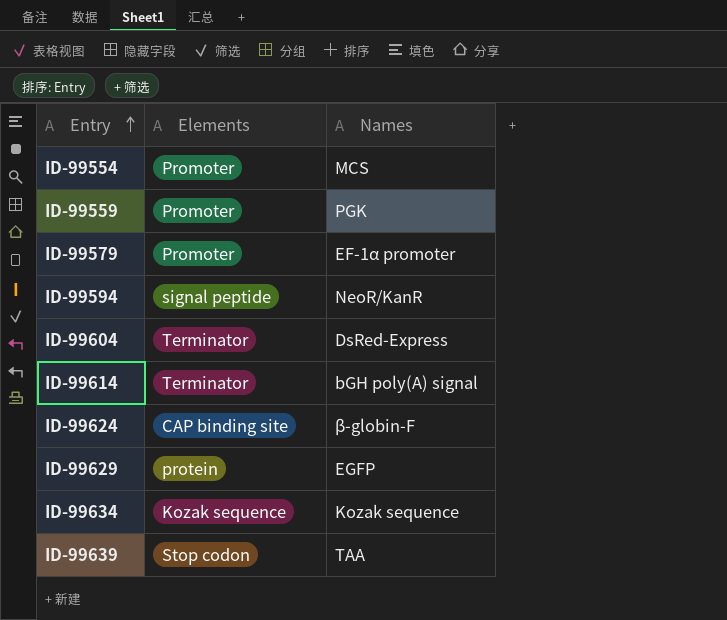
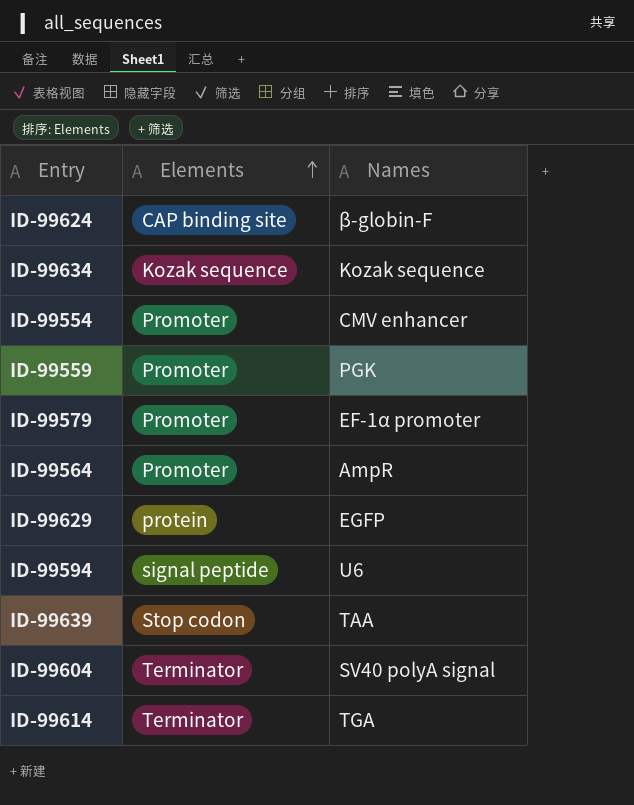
row order: Entry ascending -> Elements ascending
ID-99554 | Names: MCS -> CMV enhancer
row ID-99564: none -> Promoter | AmpR
ID-99594 | Names: NeoR/KanR -> U6
ID-99604 | Names: DsRed-Express -> SV40 polyA signal
ID-99614 | Names: bGH poly(A) signal -> TGA

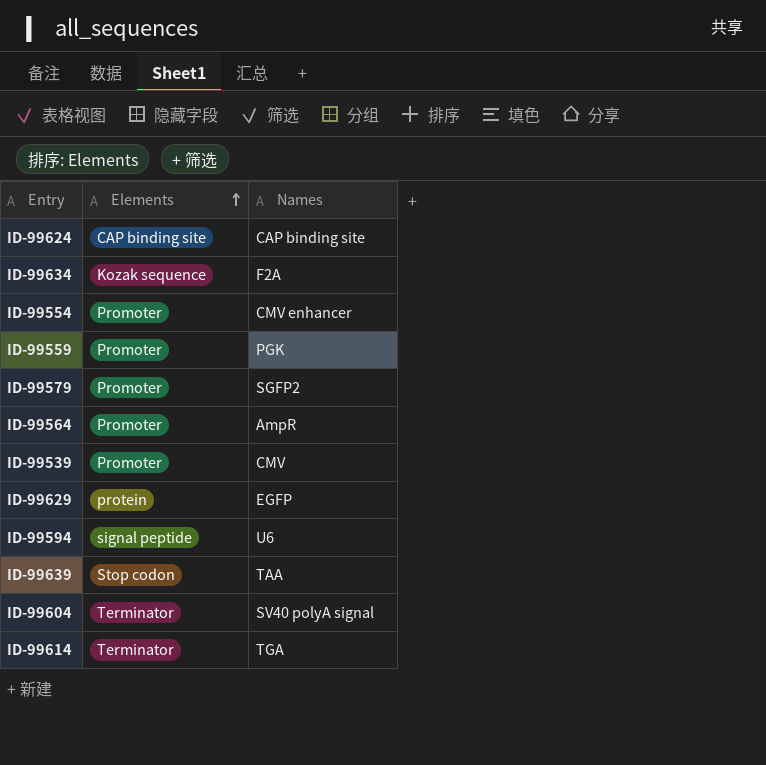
ID-99624 | Names: β-globin-F -> CAP binding site
ID-99634 | Names: Kozak sequence -> F2A
ID-99579 | Names: EF-1α promoter -> SGFP2
row ID-99539: none -> Promoter | CMV

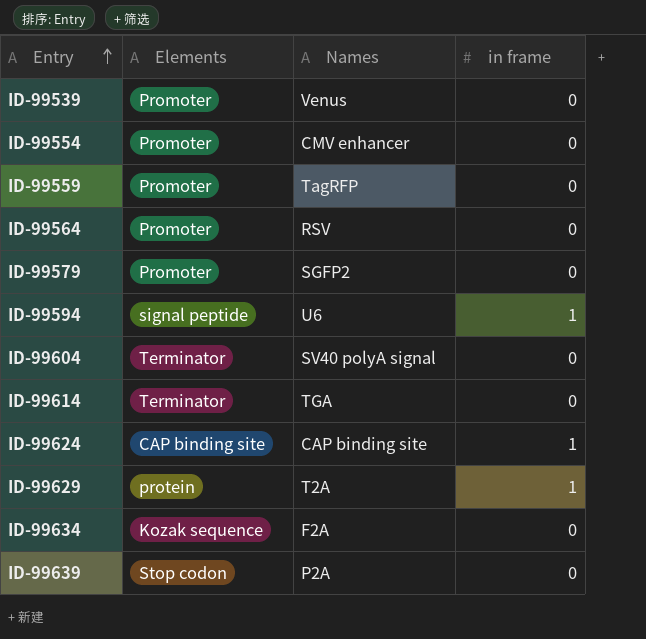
row order: Elements ascending -> Entry ascending
column in frame | position: none -> 4
ID-99539 | Names: CMV -> Venus
ID-99559 | Names: PGK -> TagRFP
ID-99564 | Names: AmpR -> RSV
ID-99629 | Names: EGFP -> T2A
ID-99639 | Names: TAA -> P2A

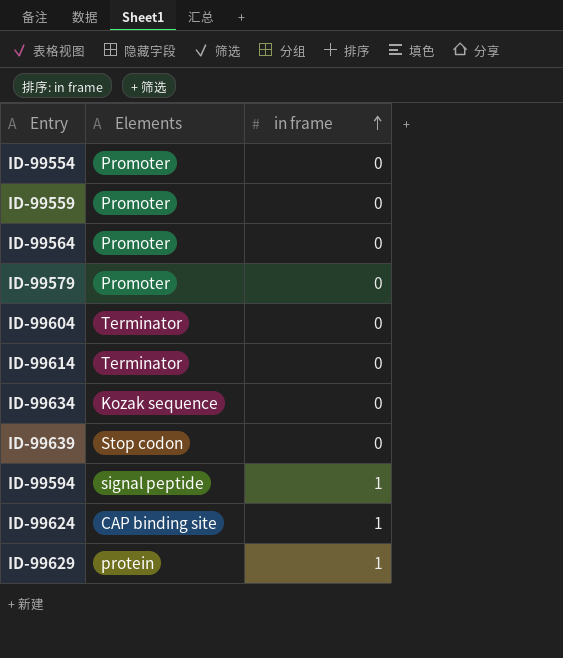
row order: Entry ascending -> in frame ascending
column Names | position: 3 -> none
row ID-99539: Promoter | Venus | 0 -> none

